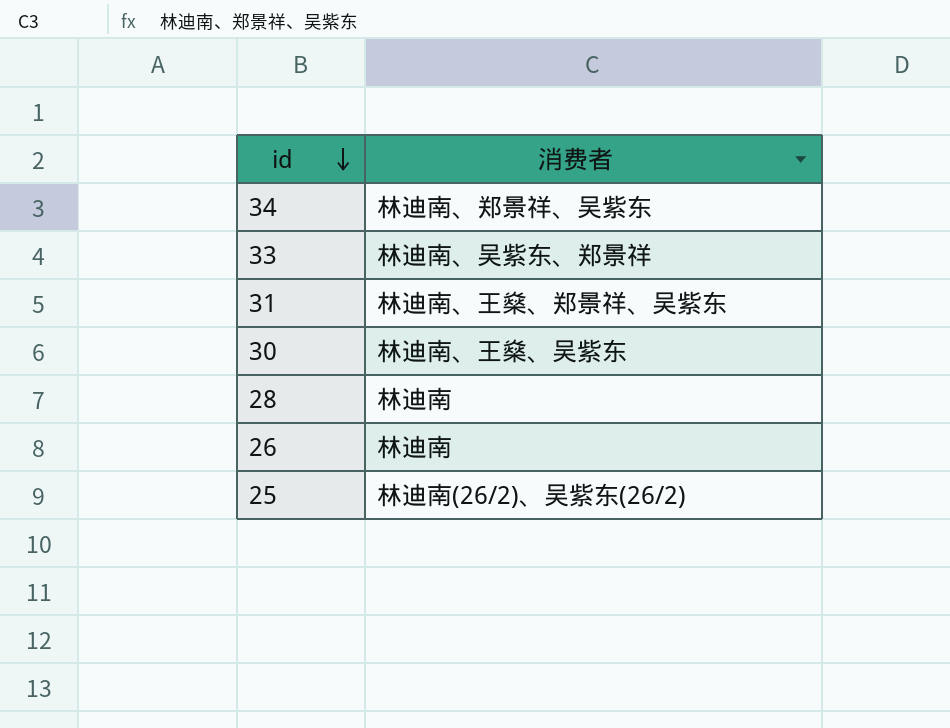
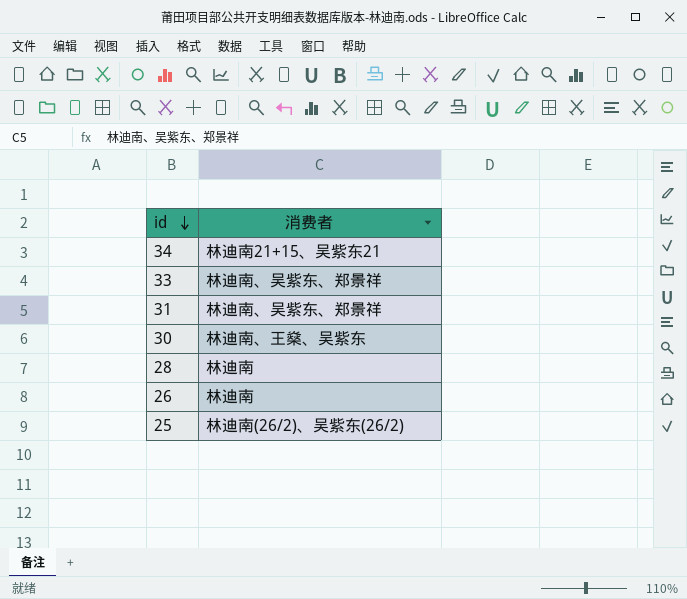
34 | 消费者: 林迪南、郑景祥、吴紫东 -> 林迪南21+15、吴紫东21
31 | 消费者: 林迪南、王燊、郑景祥、吴紫东 -> 林迪南、吴紫东、郑景祥

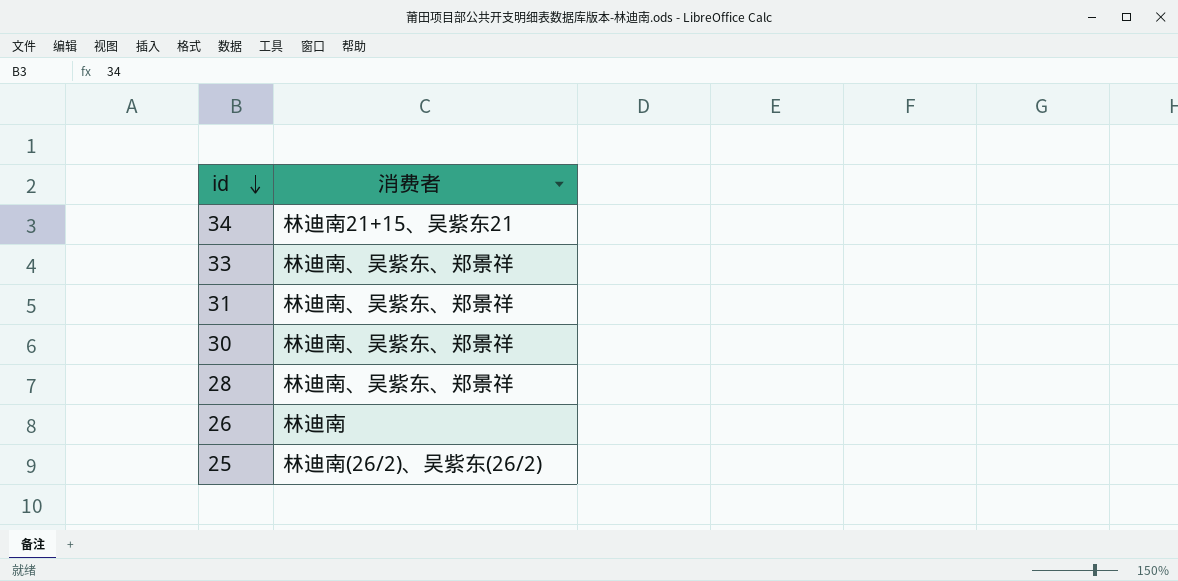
30 | 消费者: 林迪南、王燊、吴紫东 -> 林迪南、吴紫东、郑景祥
28 | 消费者: 林迪南 -> 林迪南、吴紫东、郑景祥

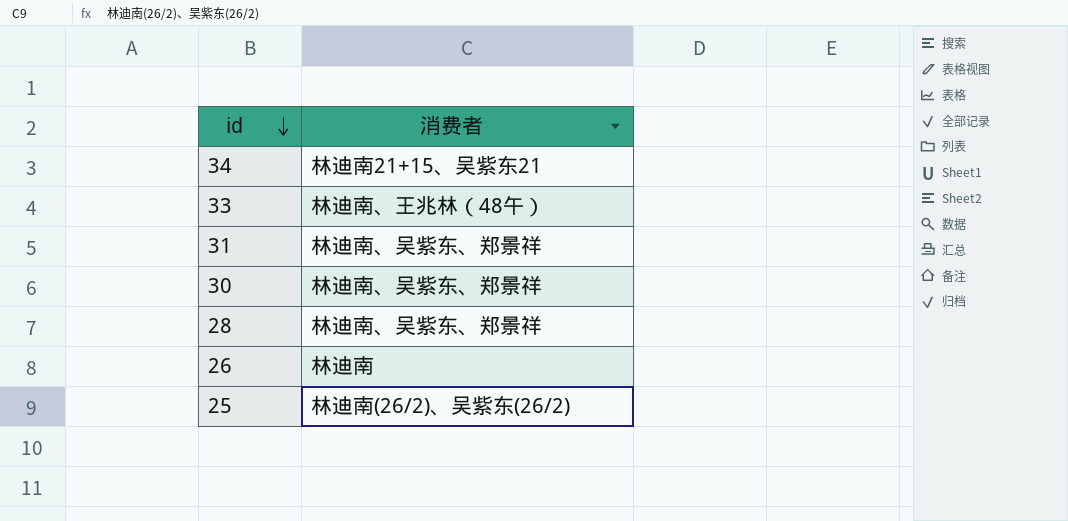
33 | 消费者: 林迪南、吴紫东、郑景祥 -> 林迪南、王兆林（48午）

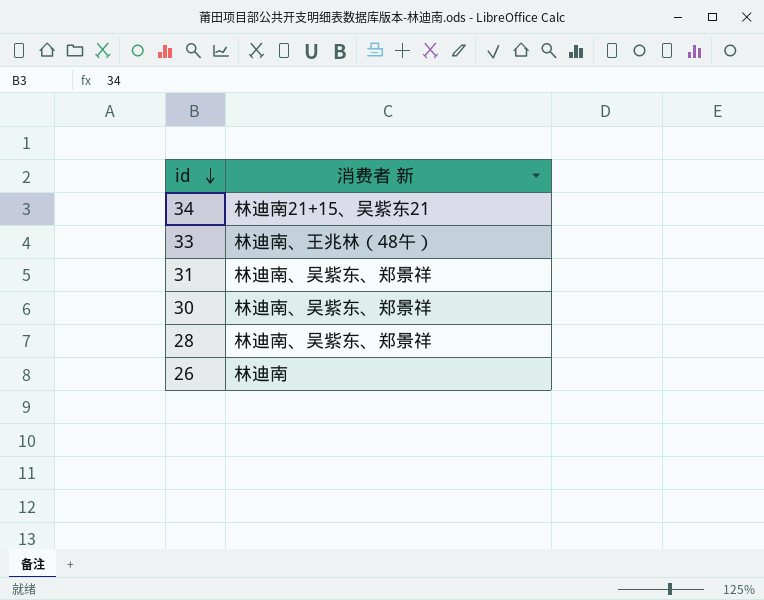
column name: 消费者 -> 消费者 新
row 25: 林迪南(26/2)、吴紫东(26/2) -> none

